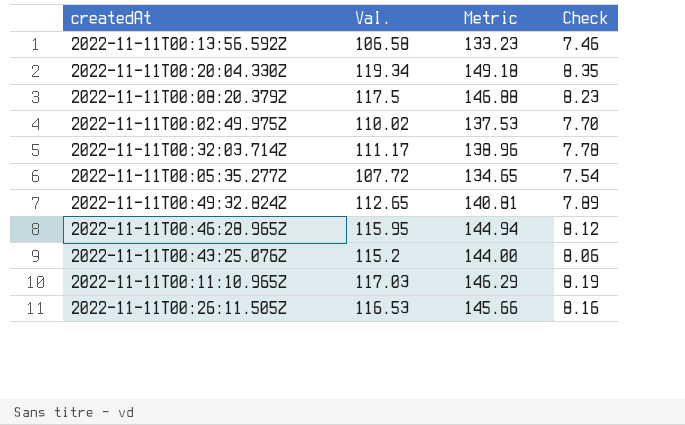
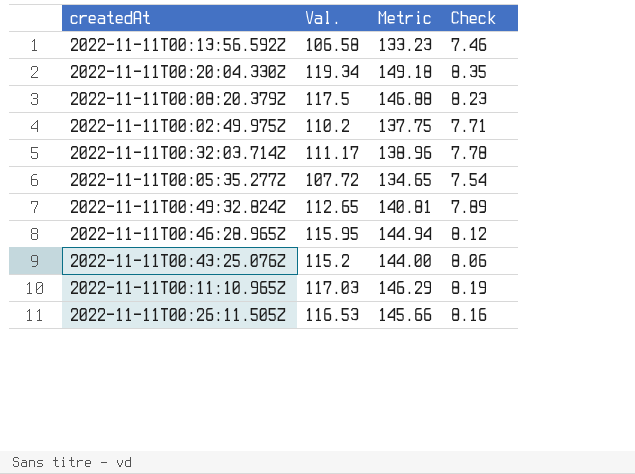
2022-11-11T00:02:49.975Z | Val.: 110.02 -> 110.2
2022-11-11T00:02:49.975Z | Metric: 137.53 -> 137.75
2022-11-11T00:02:49.975Z | Check: 7.70 -> 7.71

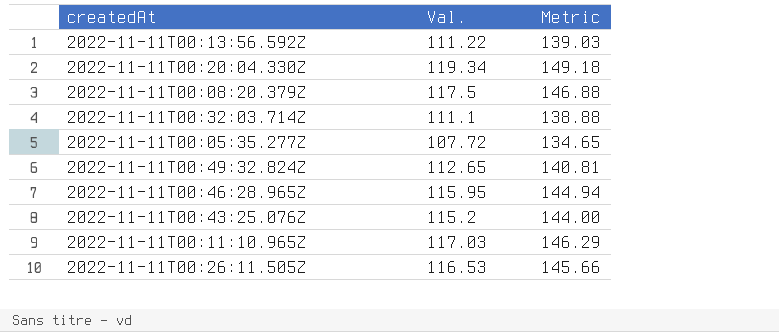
column Check | formula: [Val.] * 0.07 -> none
row 2022-11-11T00:02:49.975Z: 110.2 | 137.75 | 7.71 -> none
2022-11-11T00:13:56.592Z | Val.: 106.58 -> 111.22
2022-11-11T00:13:56.592Z | Metric: 133.23 -> 139.03
2022-11-11T00:32:03.714Z | Val.: 111.17 -> 111.1
2022-11-11T00:32:03.714Z | Metric: 138.96 -> 138.88

